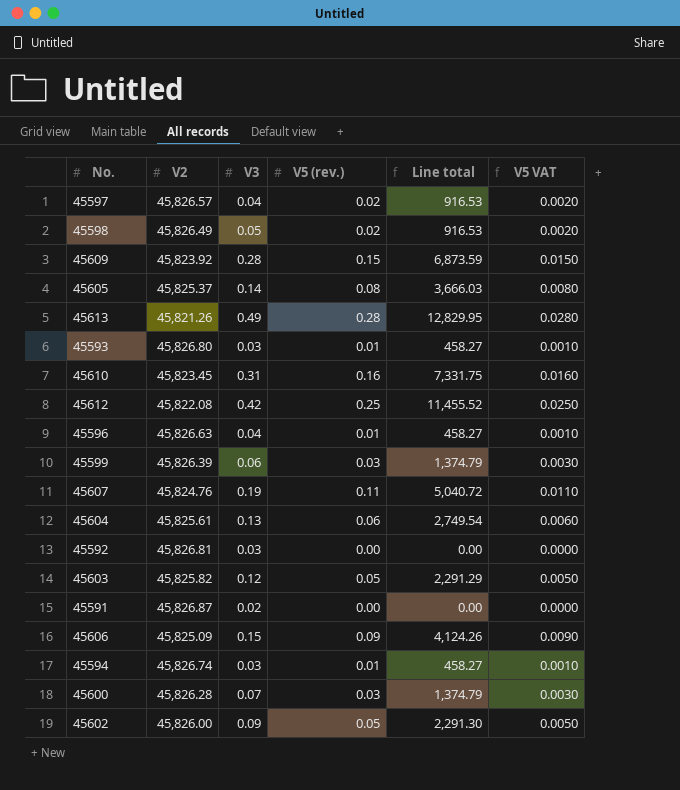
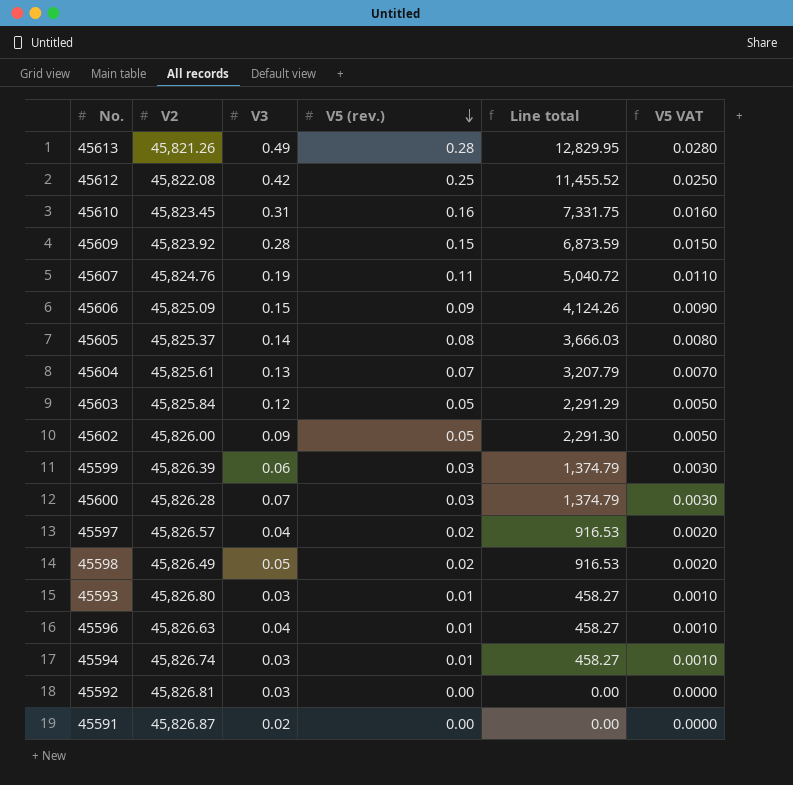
row order: none -> V5 (rev.) descending
45604 | V5 (rev.): 0.06 -> 0.07
45604 | Line total: 2,749.54 -> 3,207.79
45604 | V5 VAT: 0.0060 -> 0.0070
45603 | V2: 45,825.82 -> 45,825.84

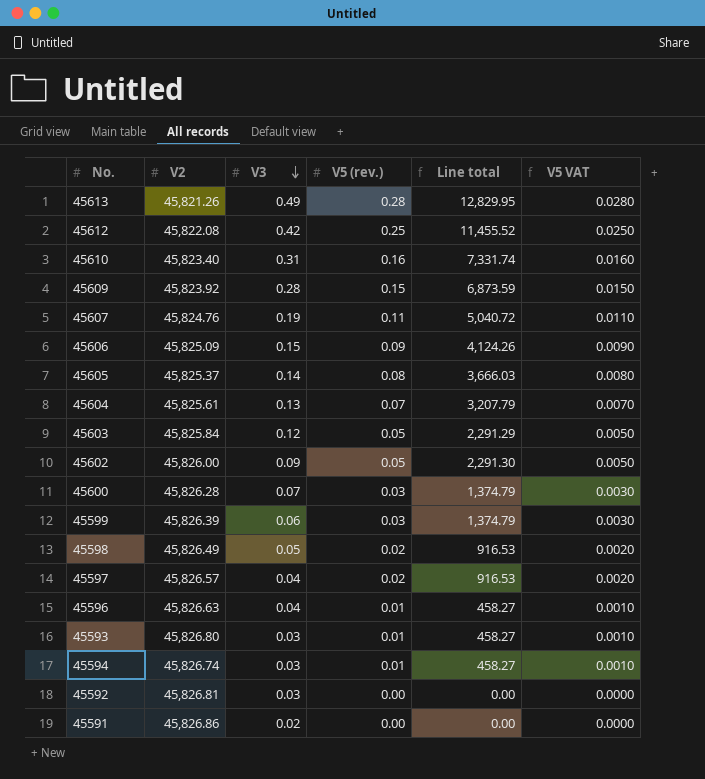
row order: V5 (rev.) descending -> V3 descending
45610 | V2: 45,823.45 -> 45,823.40
45610 | Line total: 7,331.75 -> 7,331.74
45591 | V2: 45,826.87 -> 45,826.86

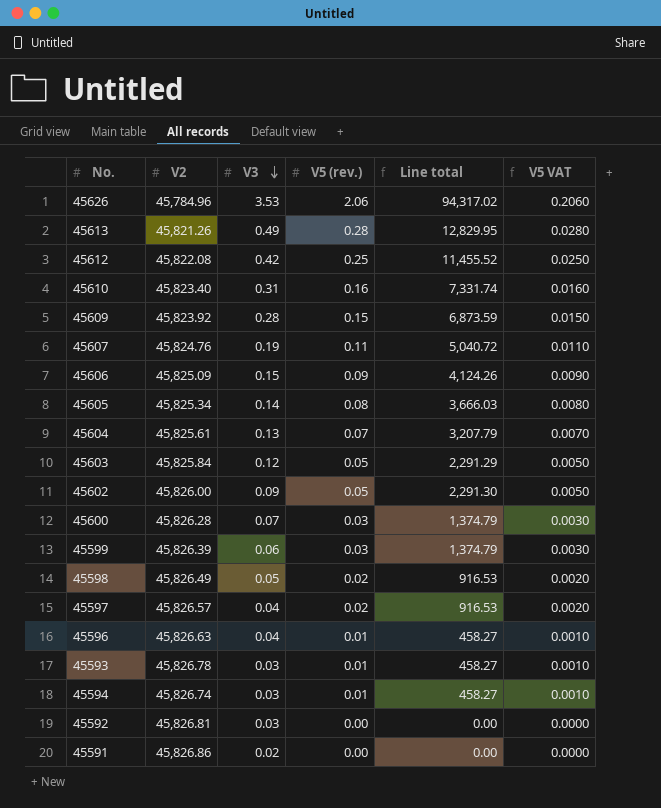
row 45626: none -> 45,784.96 | 3.53 | 2.06 | 94,317.02 | 0.2060
45605 | V2: 45,825.37 -> 45,825.34
45593 | V2: 45,826.80 -> 45,826.78

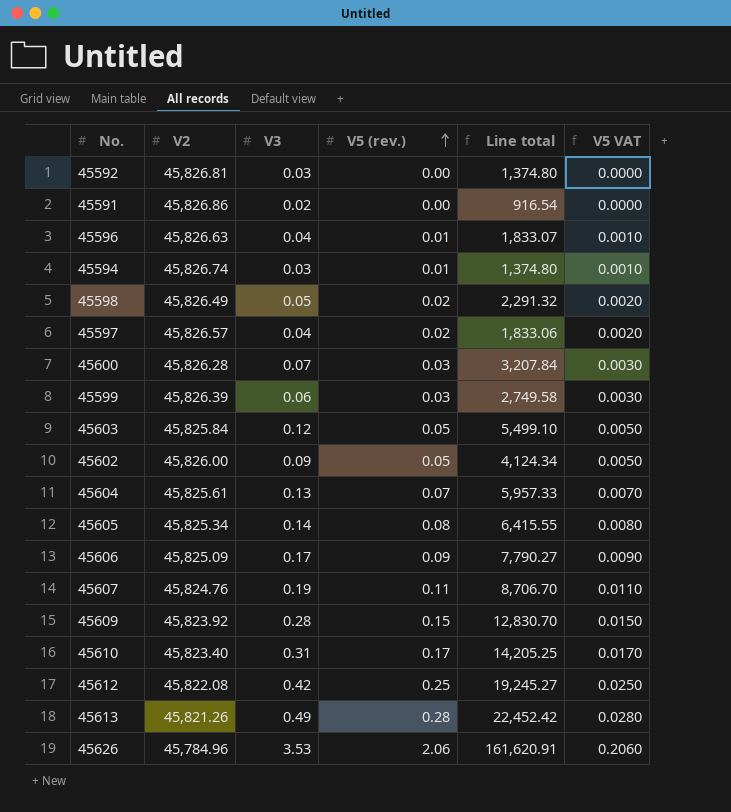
row order: V3 descending -> V5 (rev.) ascending
column Line total | formula: [V2] * [V5 (rev.)] -> [V2] * [V3]
row 45593: 45,826.78 | 0.03 | 0.01 | 458.27 | 0.0010 -> none
45606 | V3: 0.15 -> 0.17
45610 | V5 (rev.): 0.16 -> 0.17
45610 | V5 VAT: 0.0160 -> 0.0170

